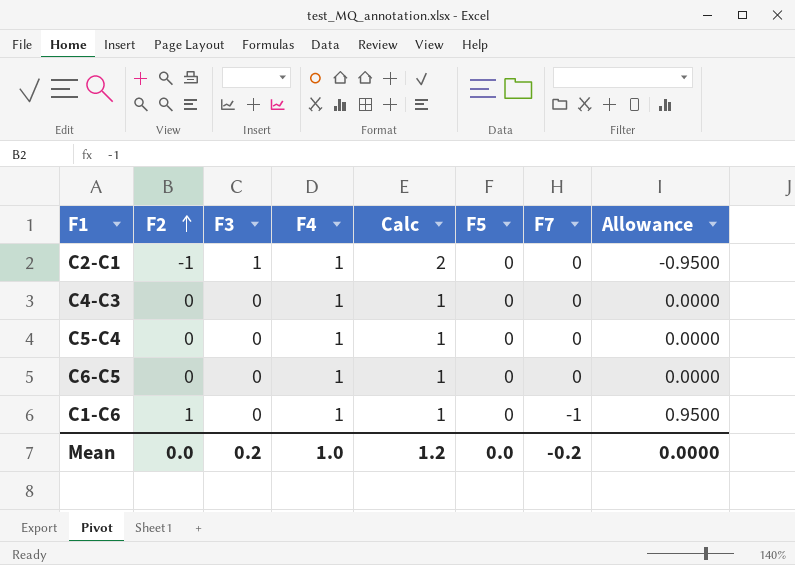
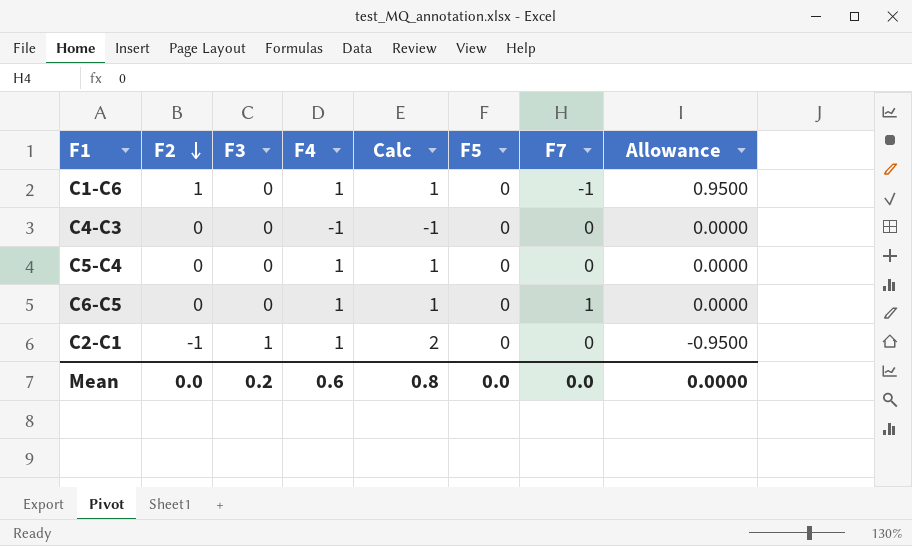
row order: F2 ascending -> F2 descending
C4-C3 | F4: 1 -> -1
C4-C3 | Calc: 1 -> -1
C6-C5 | F7: 0 -> 1
Mean | F4: 1.0 -> 0.6
Mean | Calc: 1.2 -> 0.8
Mean | F7: -0.2 -> 0.0

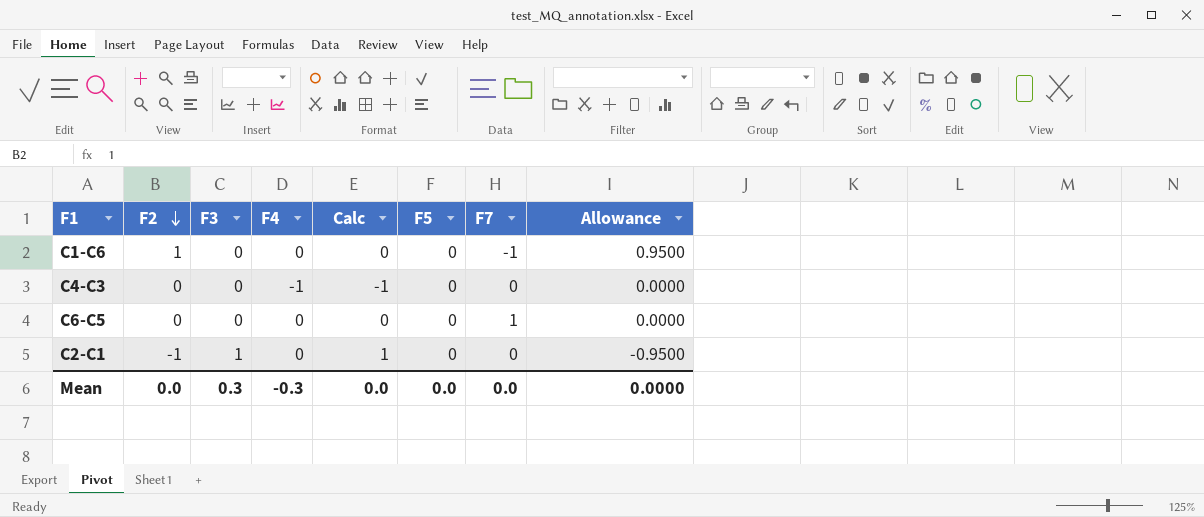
row C5-C4: 0 | 0 | 1 | 1 | 0 | 0 | 0.0000 -> none
C1-C6 | F4: 1 -> 0
C1-C6 | Calc: 1 -> 0
C6-C5 | F4: 1 -> 0
C6-C5 | Calc: 1 -> 0
C2-C1 | F4: 1 -> 0
C2-C1 | Calc: 2 -> 1
Mean | F3: 0.2 -> 0.3
Mean | F4: 0.6 -> -0.3
Mean | Calc: 0.8 -> 0.0

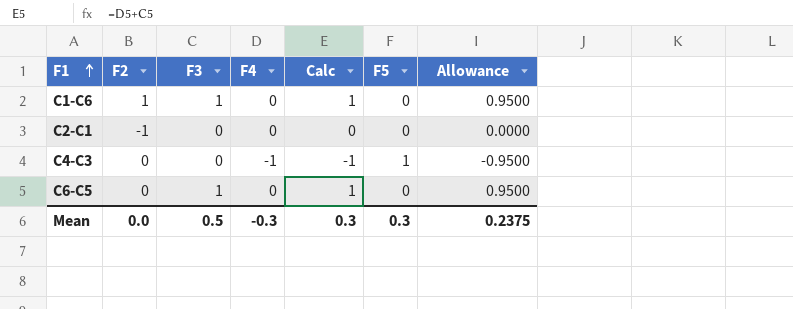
row order: F2 descending -> F1 ascending
column F7 | position: 7 -> none
column Allowance | formula: [F2] * 0.95 -> [Calc] * 0.95
C1-C6 | F3: 0 -> 1
C1-C6 | Calc: 0 -> 1
C2-C1 | F3: 1 -> 0
C2-C1 | Calc: 1 -> 0
C4-C3 | F5: 0 -> 1
C6-C5 | F3: 0 -> 1
C6-C5 | Calc: 0 -> 1
Mean | F3: 0.3 -> 0.5
Mean | Calc: 0.0 -> 0.3
Mean | F5: 0.0 -> 0.3
Mean | Allowance: 0.0000 -> 0.2375

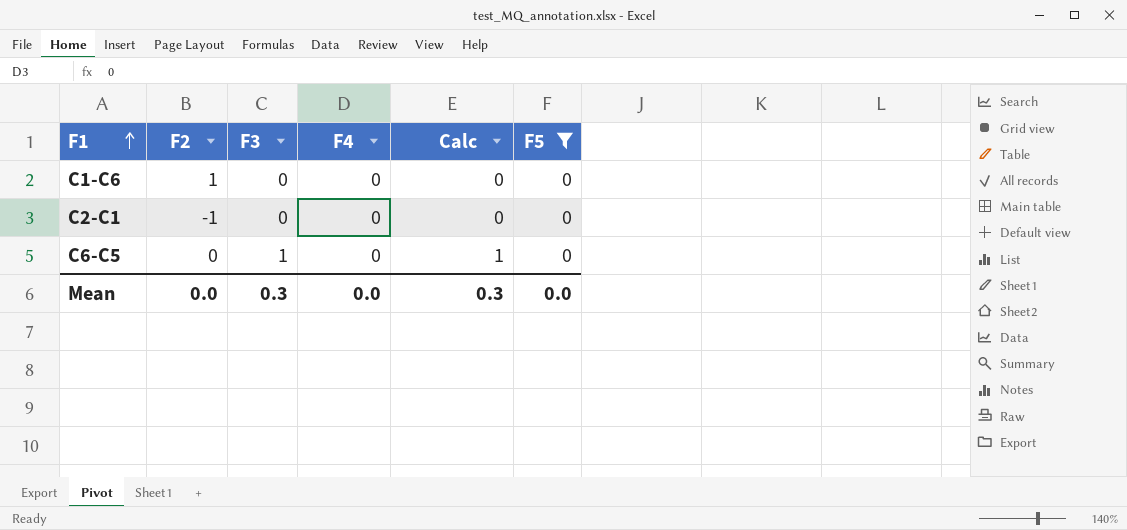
filter: none -> F5 = 0
column Allowance | formula: [Calc] * 0.95 -> none
C1-C6 | F3: 1 -> 0
C1-C6 | Calc: 1 -> 0
Mean | F3: 0.5 -> 0.3
Mean | F4: -0.3 -> 0.0
Mean | F5: 0.3 -> 0.0

